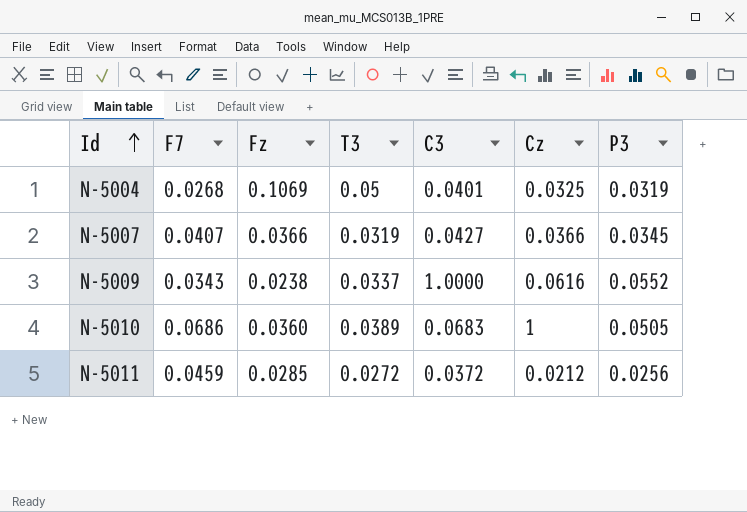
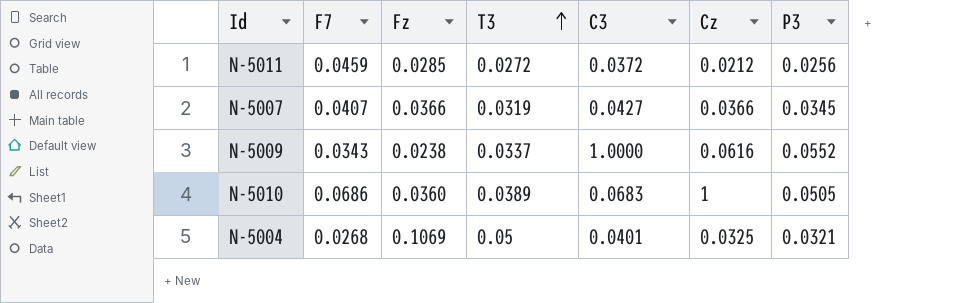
row order: Id ascending -> T3 ascending
N-5004 | P3: 0.0319 -> 0.0321

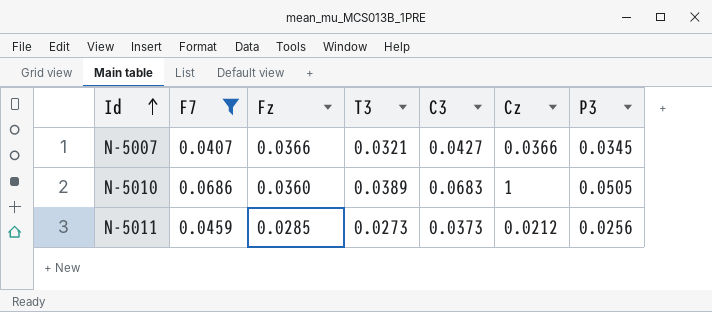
filter: none -> F7 >= 0.0407
row order: T3 ascending -> Id ascending
N-5007 | T3: 0.0319 -> 0.0321
N-5011 | T3: 0.0272 -> 0.0273
N-5011 | C3: 0.0372 -> 0.0373

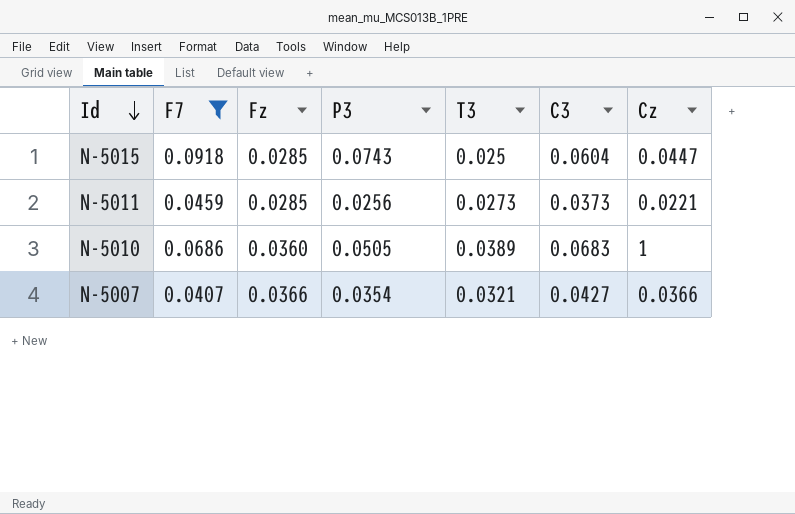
row order: Id ascending -> Id descending
column P3 | position: 7 -> 4
row N-5015: none -> 0.0918 | 0.0285 | 0.0743 | 0.025 | 0.0604 | 0.0447
N-5011 | Cz: 0.0212 -> 0.0221
N-5007 | P3: 0.0345 -> 0.0354

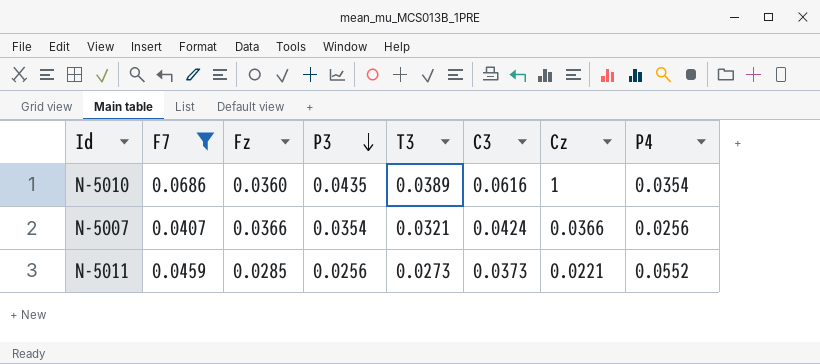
row order: Id descending -> P3 descending
column P4 | position: none -> 8
row N-5015: 0.0918 | 0.0285 | 0.0743 | 0.025 | 0.0604 | 0.0447 -> none
N-5010 | P3: 0.0505 -> 0.0435
N-5010 | C3: 0.0683 -> 0.0616
N-5007 | C3: 0.0427 -> 0.0424

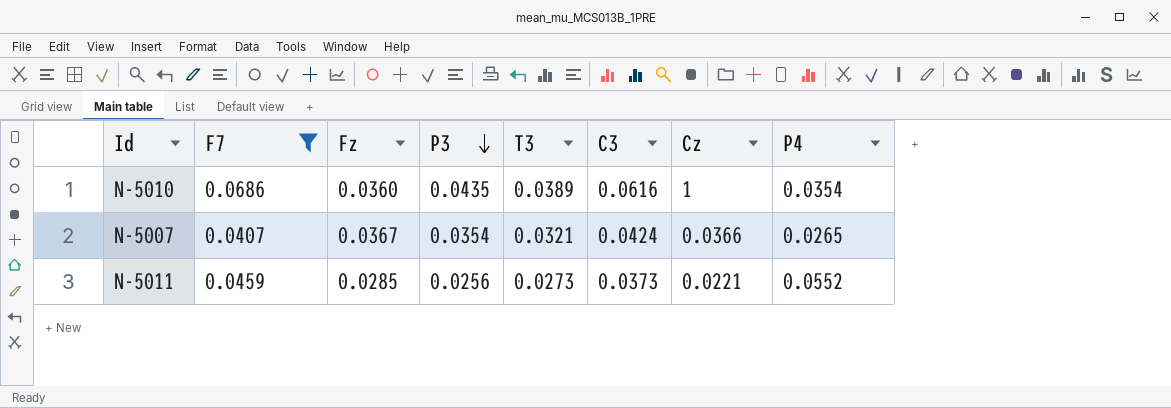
N-5007 | Fz: 0.0366 -> 0.0367
N-5007 | P4: 0.0256 -> 0.0265

